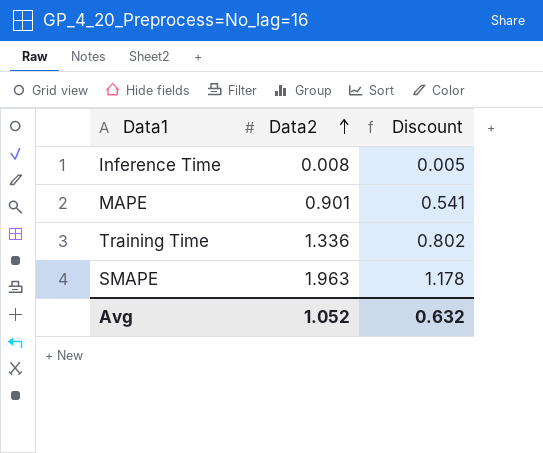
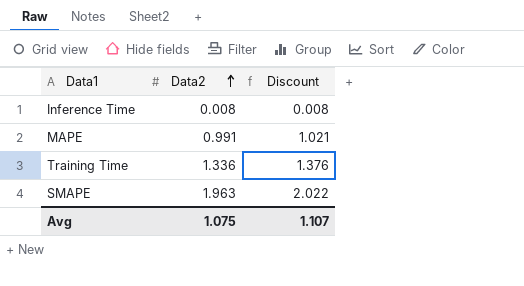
column Discount | formula: [Data2] * 0.6 -> [Data2] * 1.03
MAPE | Data2: 0.901 -> 0.991
Avg | Data2: 1.052 -> 1.075
Avg | Discount: 0.632 -> 1.107

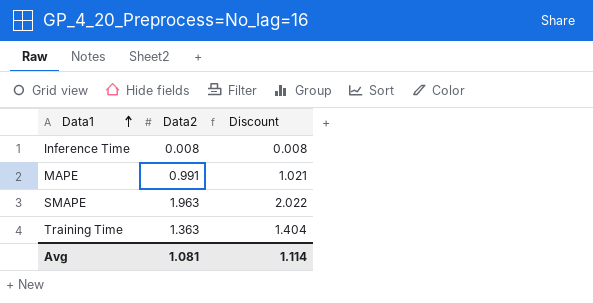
row order: Data2 ascending -> Data1 ascending
Training Time | Data2: 1.336 -> 1.363
Training Time | Discount: 1.376 -> 1.404
Avg | Data2: 1.075 -> 1.081
Avg | Discount: 1.107 -> 1.114

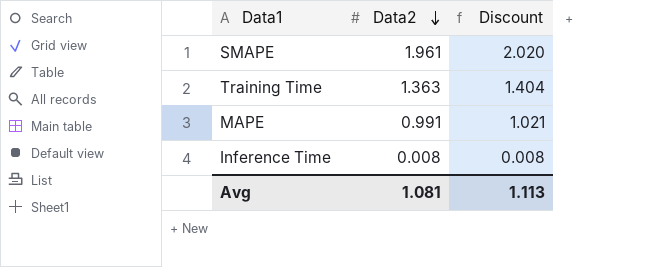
row order: Data1 ascending -> Data2 descending
SMAPE | Data2: 1.963 -> 1.961
SMAPE | Discount: 2.022 -> 2.020
Avg | Discount: 1.114 -> 1.113

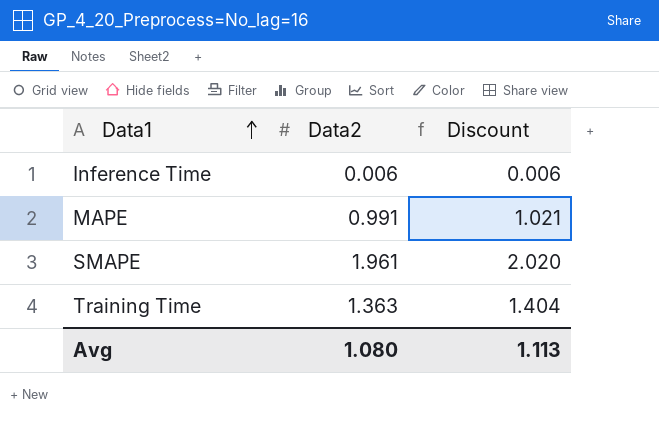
row order: Data2 descending -> Data1 ascending
Inference Time | Data2: 0.008 -> 0.006
Inference Time | Discount: 0.008 -> 0.006
Avg | Data2: 1.081 -> 1.080

